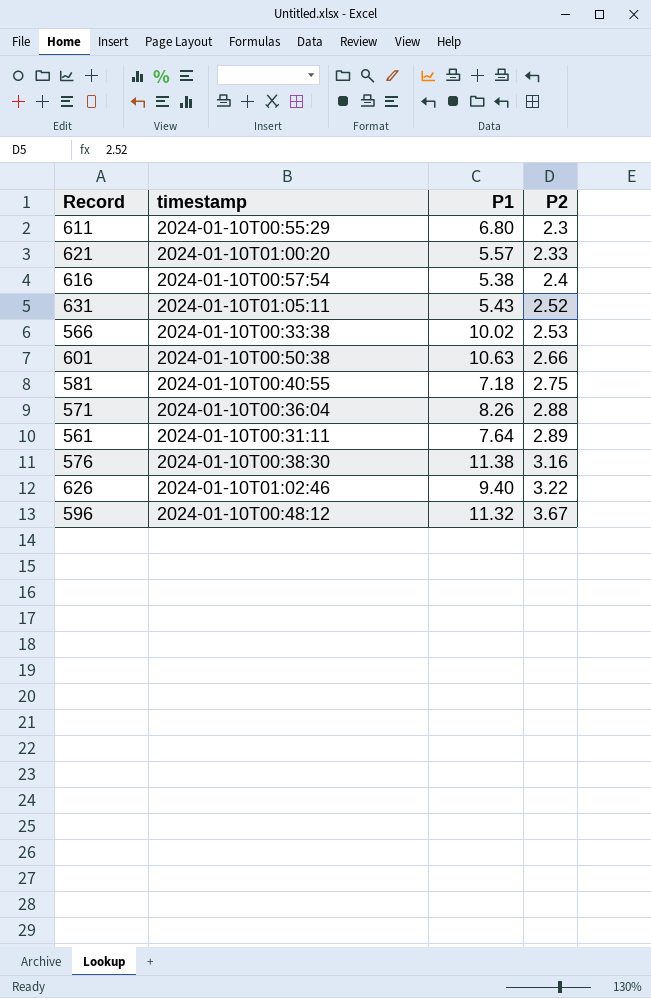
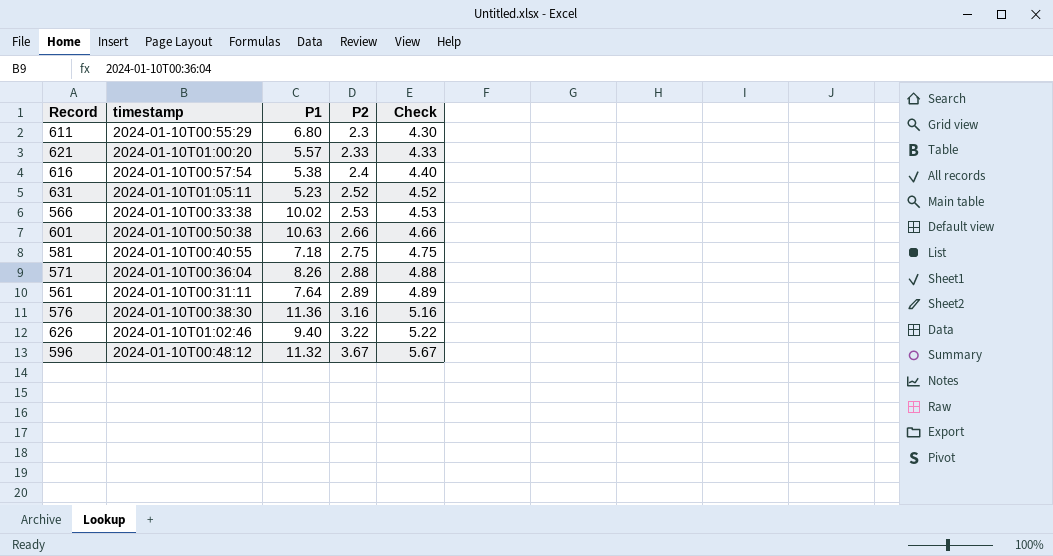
column Check | formula: none -> [P2] + 2
631 | P1: 5.43 -> 5.23
576 | P1: 11.38 -> 11.36

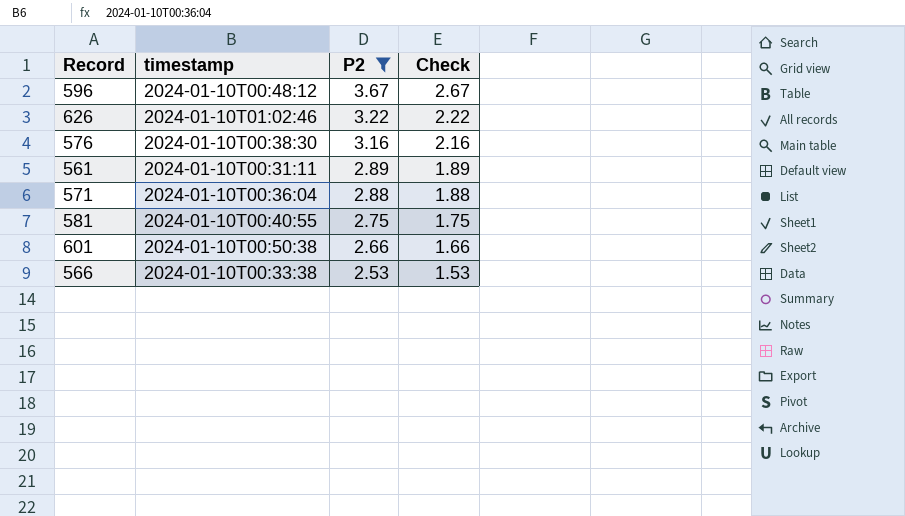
filter: none -> P2 >= 2.53
row order: P2 ascending -> P2 descending
column P1 | position: 3 -> none
column Check | formula: [P2] + 2 -> [P2] - 1

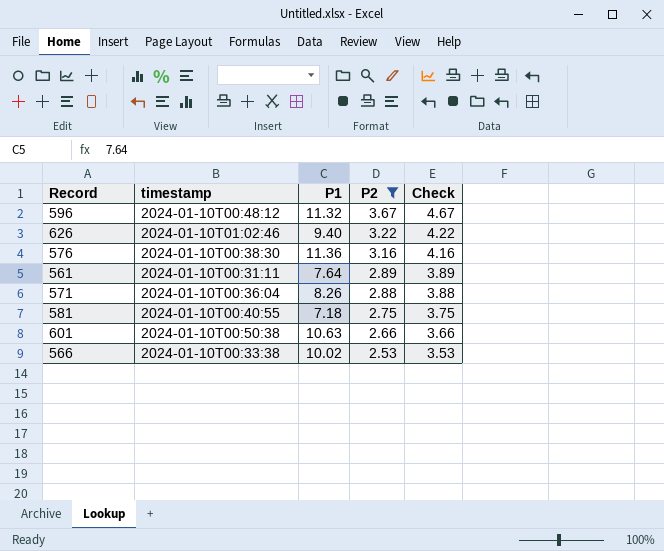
column P1 | position: none -> 3
column Check | formula: [P2] - 1 -> [P2] + 1

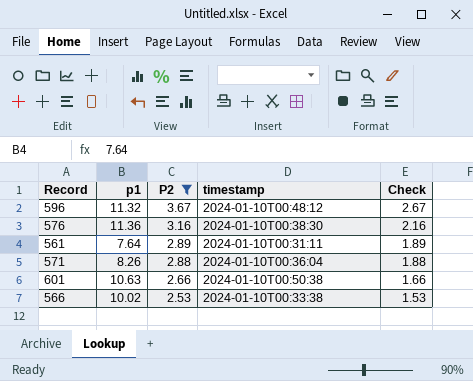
column name: P1 -> p1
column timestamp | position: 2 -> 4
column Check | formula: [P2] + 1 -> [P2] - 1
row 626: 2024-01-10T01:02:46 | 9.40 | 3.22 | 4.22 -> none
row 581: 2024-01-10T00:40:55 | 7.18 | 2.75 | 3.75 -> none

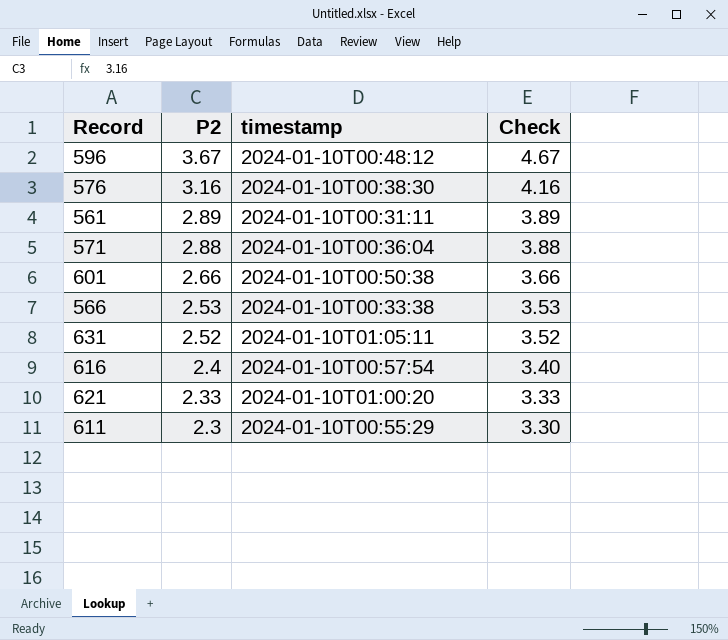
filter: P2 >= 2.53 -> none
column p1 | position: 2 -> none
column Check | formula: [P2] - 1 -> [P2] + 1

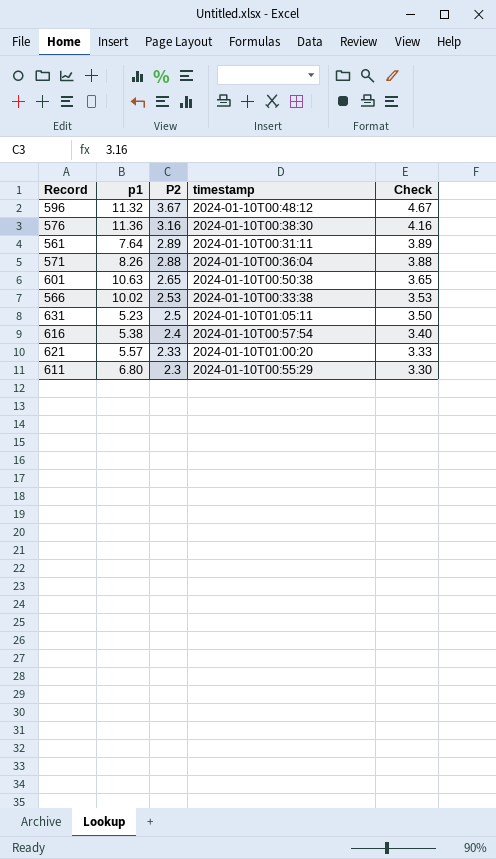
column p1 | position: none -> 2
601 | P2: 2.66 -> 2.65
601 | Check: 3.66 -> 3.65
631 | P2: 2.52 -> 2.5
631 | Check: 3.52 -> 3.50

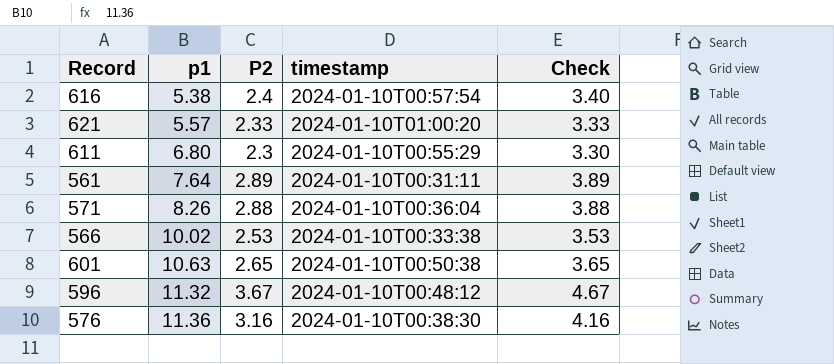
row order: P2 descending -> p1 ascending
row 631: 5.23 | 2.5 | 2024-01-10T01:05:11 | 3.50 -> none

